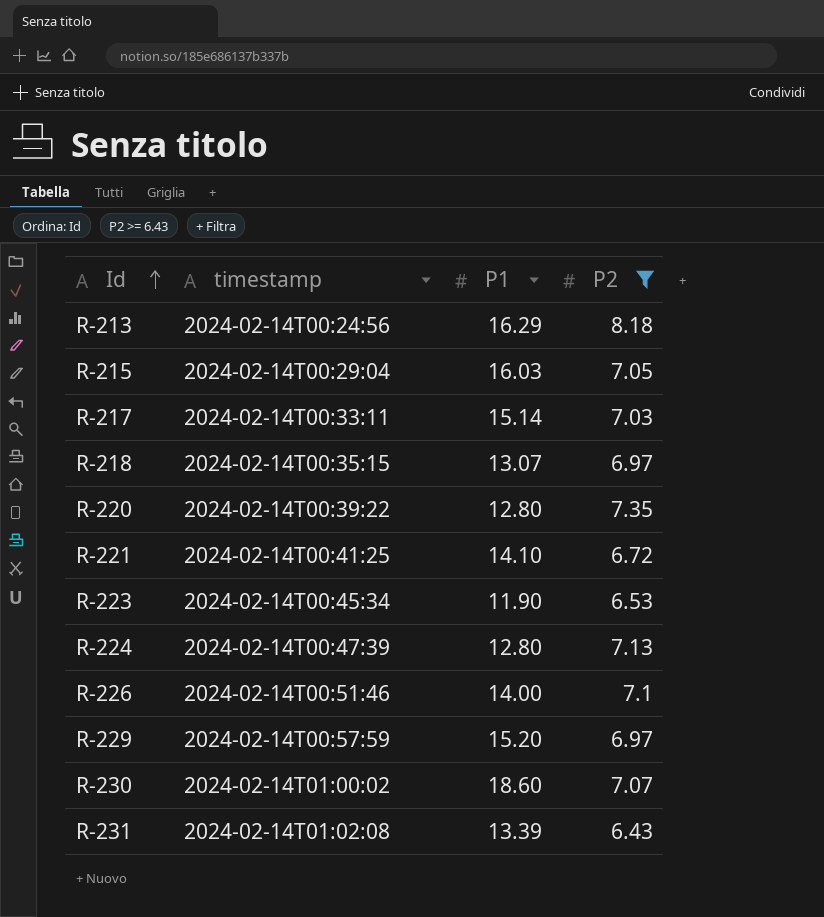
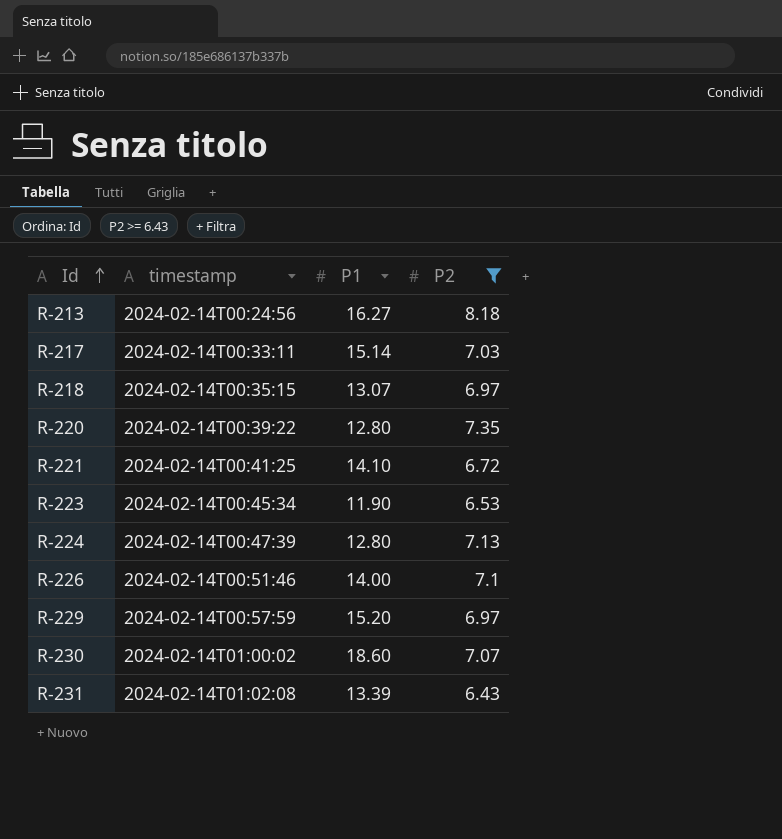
row R-215: 2024-02-14T00:29:04 | 16.03 | 7.05 -> none
R-213 | P1: 16.29 -> 16.27

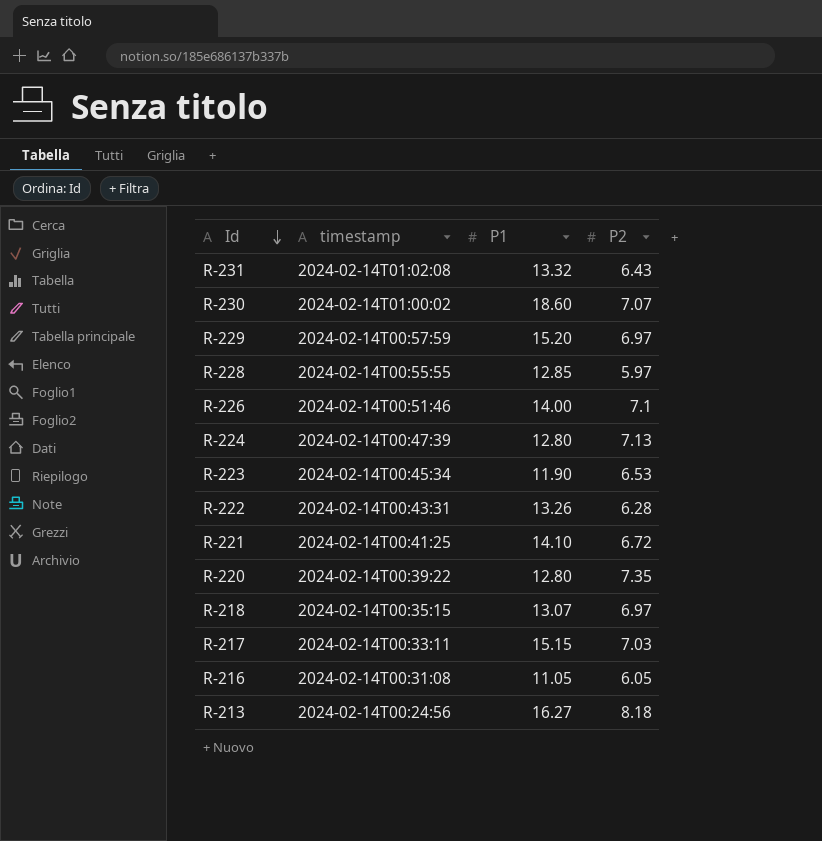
filter: P2 >= 6.43 -> none
row order: Id ascending -> Id descending
R-231 | P1: 13.39 -> 13.32
R-217 | P1: 15.14 -> 15.15

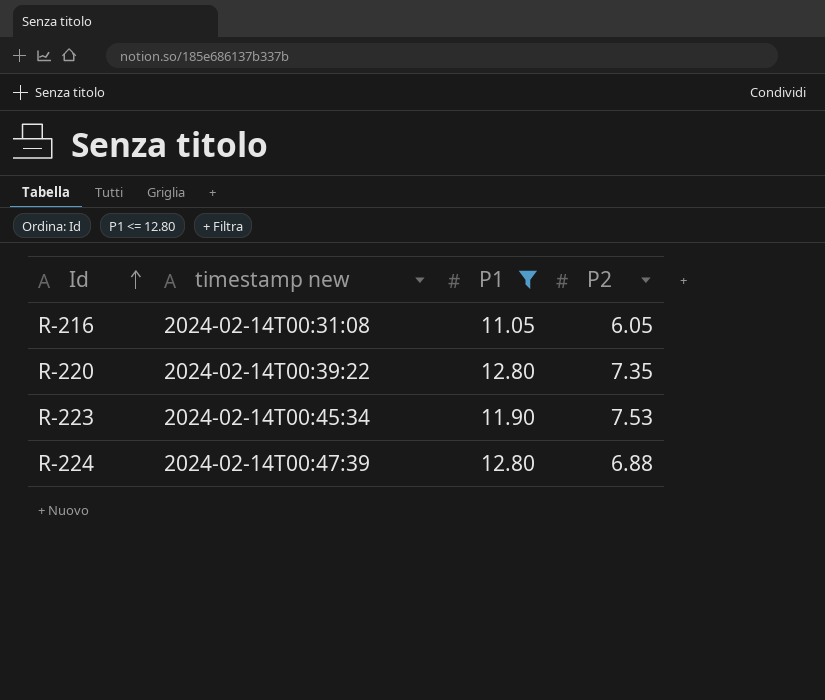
filter: none -> P1 <= 12.80
row order: Id descending -> Id ascending
column name: timestamp -> timestamp new
R-223 | P2: 6.53 -> 7.53
R-224 | P2: 7.13 -> 6.88

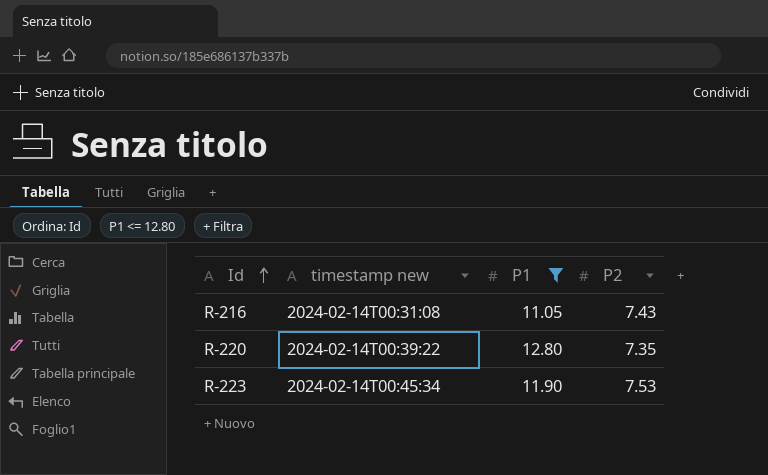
row R-224: 2024-02-14T00:47:39 | 12.80 | 6.88 -> none
R-216 | P2: 6.05 -> 7.43

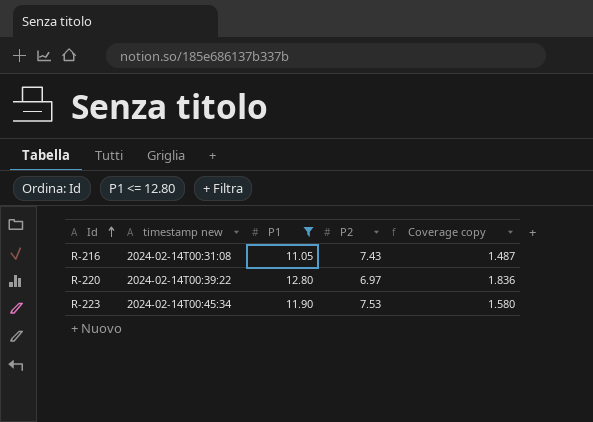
column Coverage copy | formula: none -> [P1] / [P2]
R-220 | P2: 7.35 -> 6.97

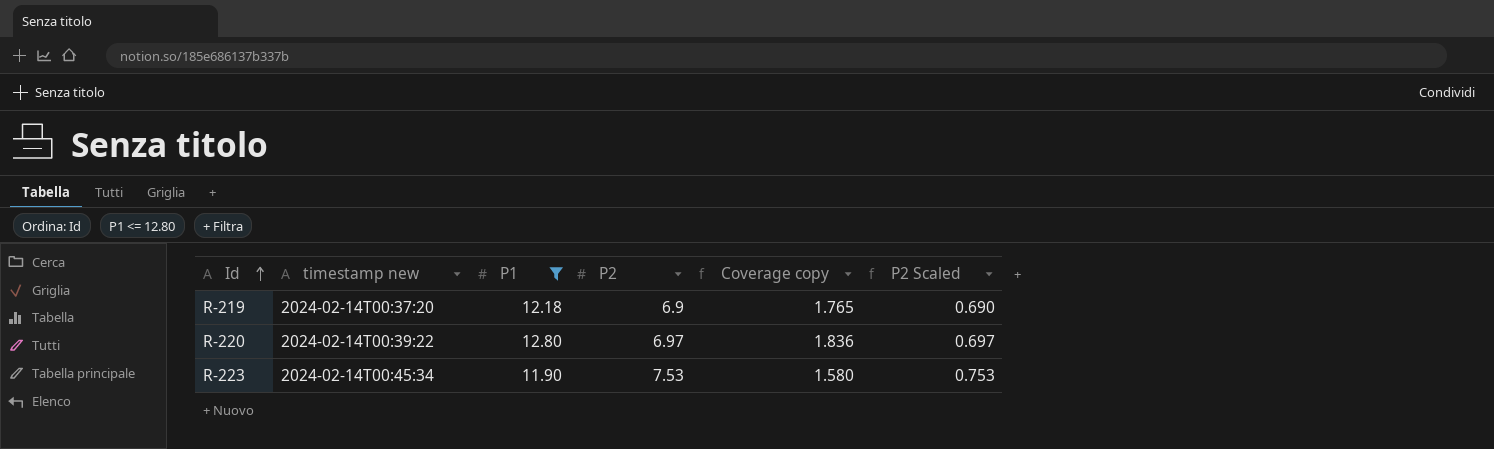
column P2 Scaled | formula: none -> [P2] * 0.1
row R-216: 2024-02-14T00:31:08 | 11.05 | 7.43 | 1.487 -> none
row R-219: none -> 2024-02-14T00:37:20 | 12.18 | 6.9 | 1.765 | 0.690

